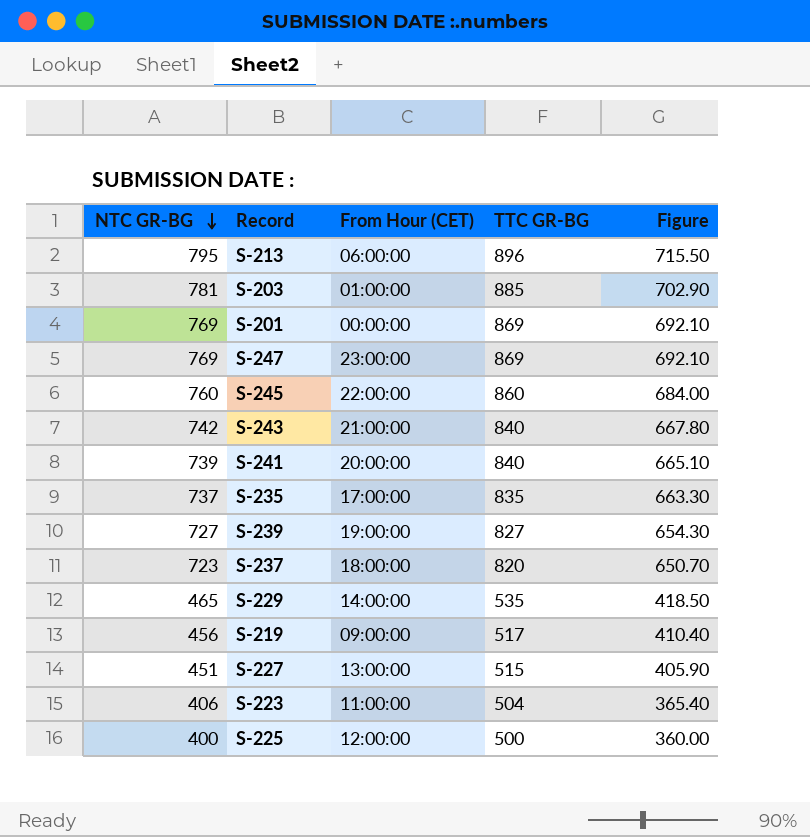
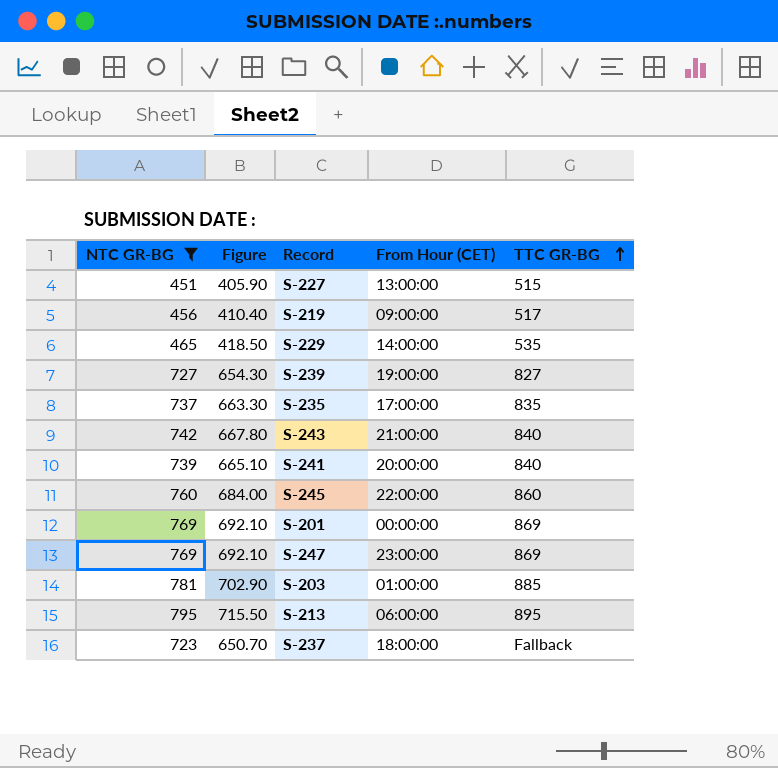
filter: none -> NTC GR-BG >= 451
row order: NTC GR-BG descending -> TTC GR-BG ascending
column Figure | position: 5 -> 2
S-213 | TTC GR-BG: 896 -> 895
S-237 | TTC GR-BG: 820 -> Fallback

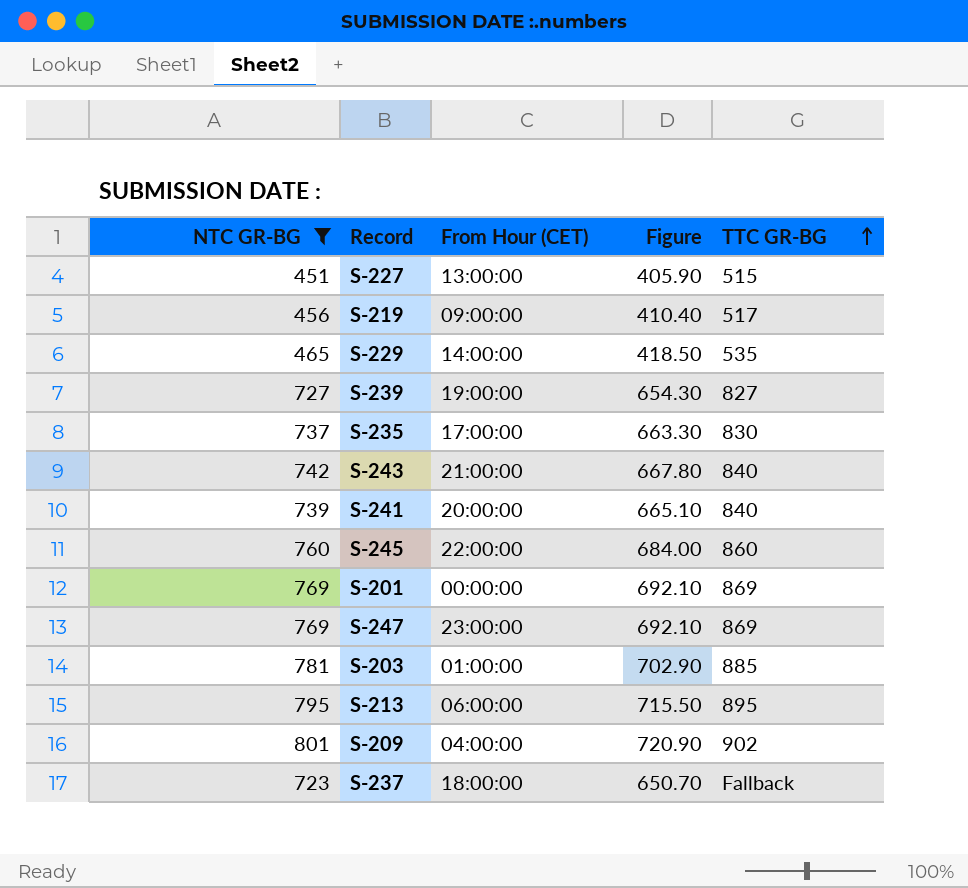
column Figure | position: 2 -> 4
S-235 | TTC GR-BG: 835 -> 830
row S-209: none -> 801 | 04:00:00 | 720.90 | 902

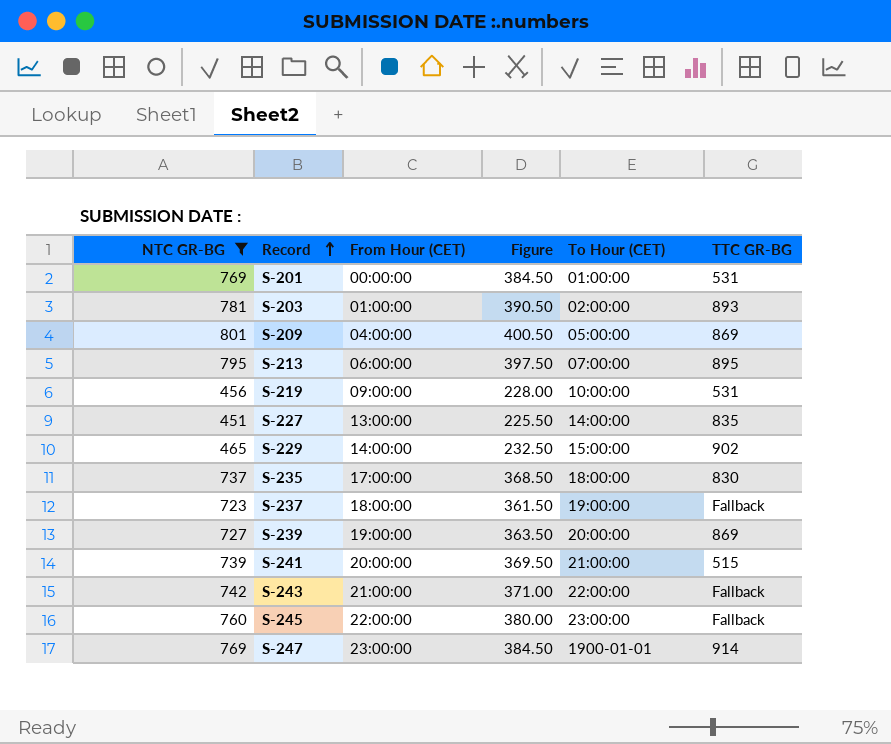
row order: TTC GR-BG ascending -> Record ascending
column Figure | formula: [NTC GR-BG] * 0.9 -> [NTC GR-BG] * 0.5
column To Hour (CET) | position: none -> 5
S-201 | TTC GR-BG: 869 -> 531
S-203 | TTC GR-BG: 885 -> 893
S-209 | TTC GR-BG: 902 -> 869
S-219 | TTC GR-BG: 517 -> 531
S-227 | TTC GR-BG: 515 -> 835
S-229 | TTC GR-BG: 535 -> 902
S-239 | TTC GR-BG: 827 -> 869
S-241 | TTC GR-BG: 840 -> 515
S-243 | TTC GR-BG: 840 -> Fallback
S-245 | TTC GR-BG: 860 -> Fallback
S-247 | TTC GR-BG: 869 -> 914

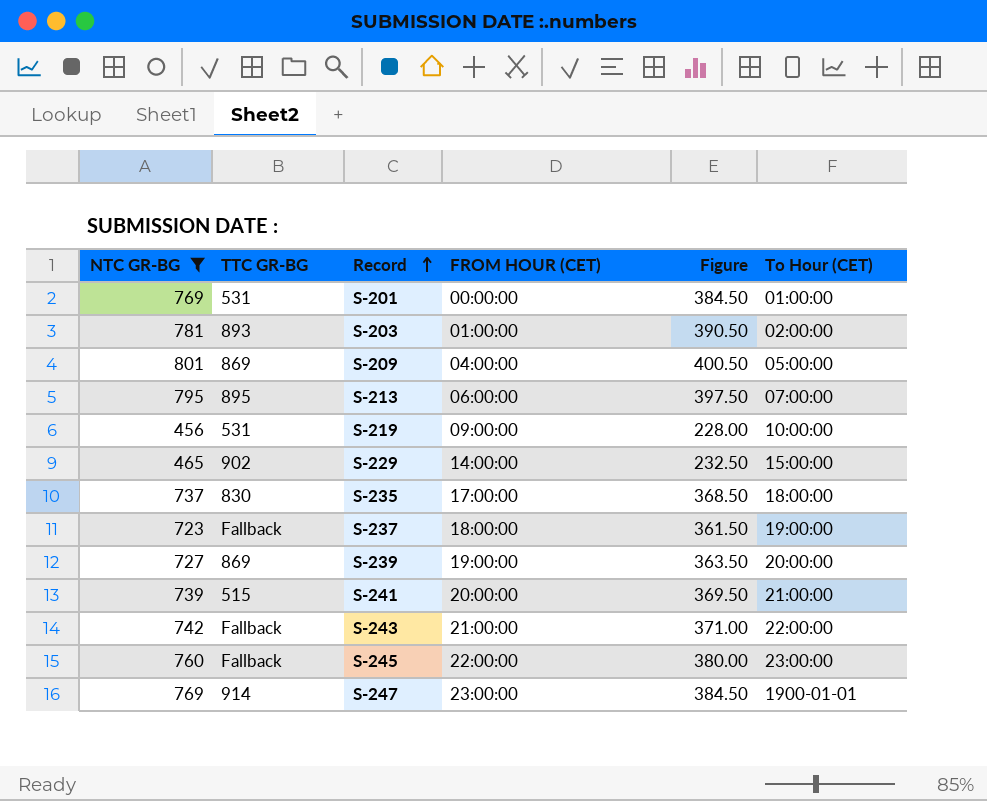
column TTC GR-BG | position: 6 -> 2
column name: From Hour (CET) -> FROM HOUR (CET)
row S-227: 451 | 13:00:00 | 225.50 | 14:00:00 | 835 -> none

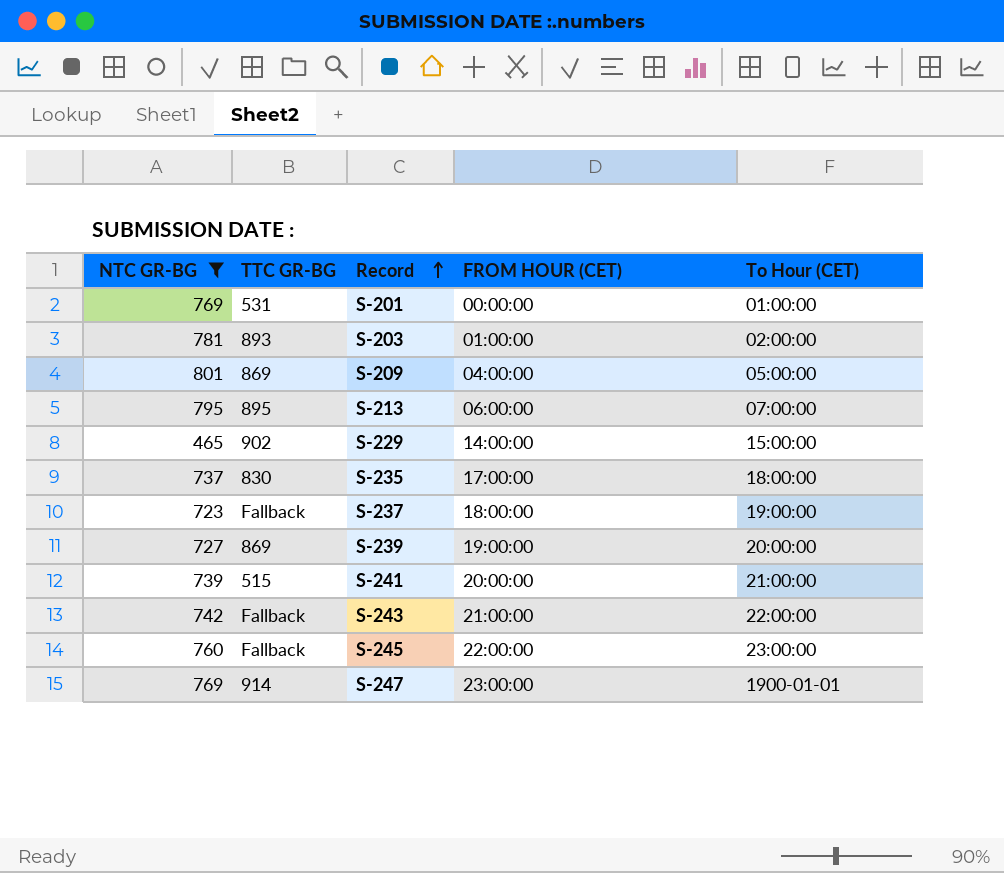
column Figure | formula: [NTC GR-BG] * 0.5 -> none
row S-219: 456 | 531 | 09:00:00 | 228.00 | 10:00:00 -> none

